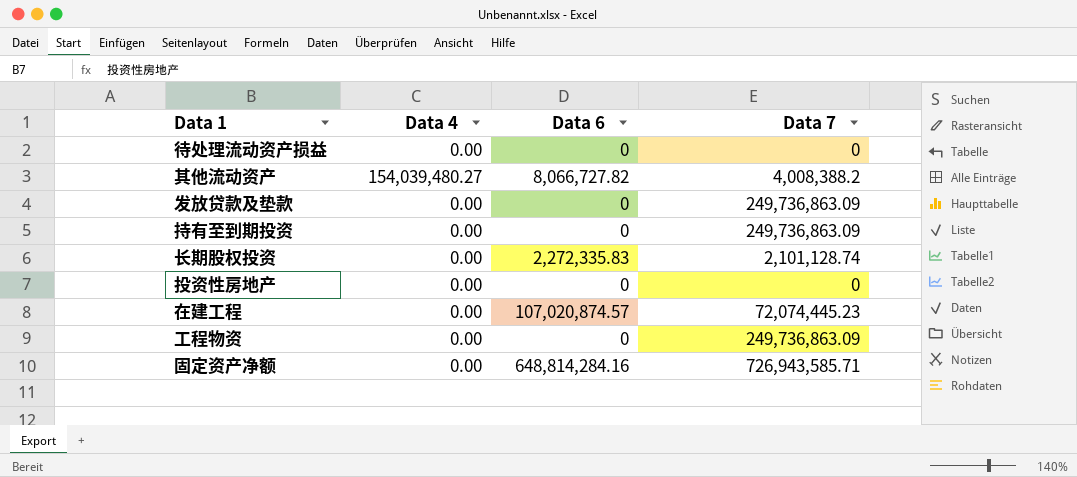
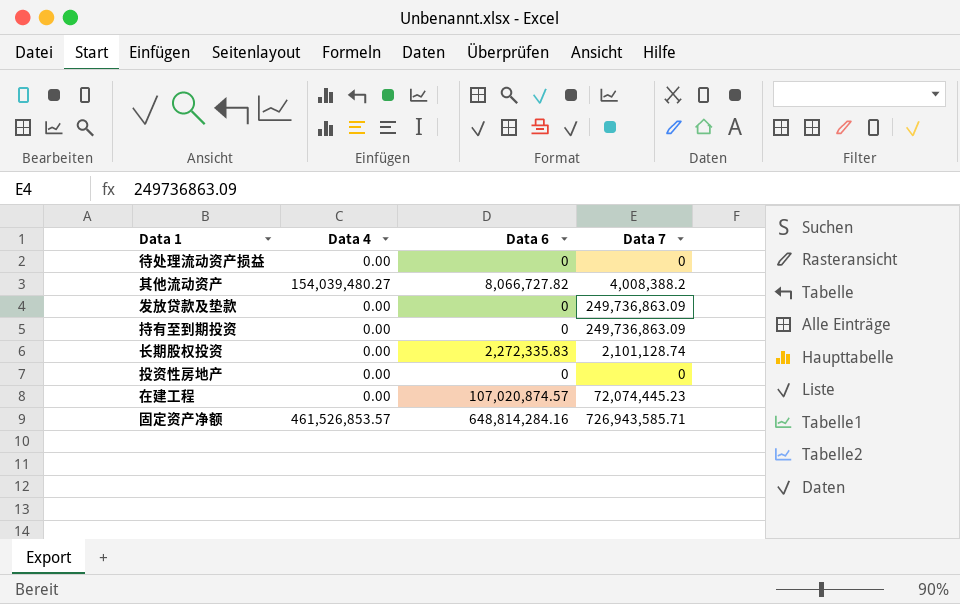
row 工程物资: 0.00 | 0 | 249,736,863.09 -> none
固定资产净额 | Data 4: 0.00 -> 461,526,853.57

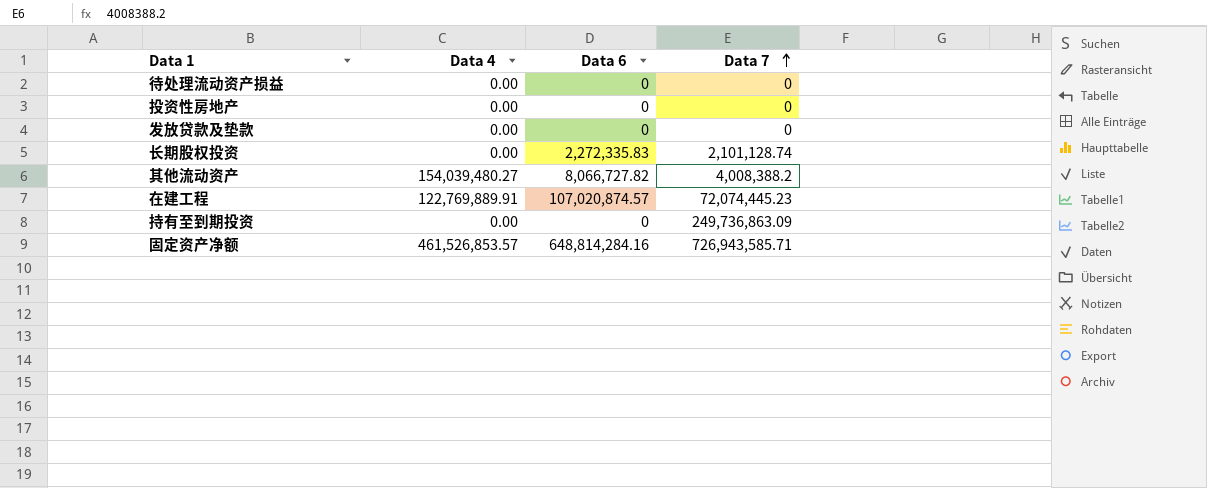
row order: none -> Data 7 ascending
发放贷款及垫款 | Data 7: 249,736,863.09 -> 0
在建工程 | Data 4: 0.00 -> 122,769,889.91

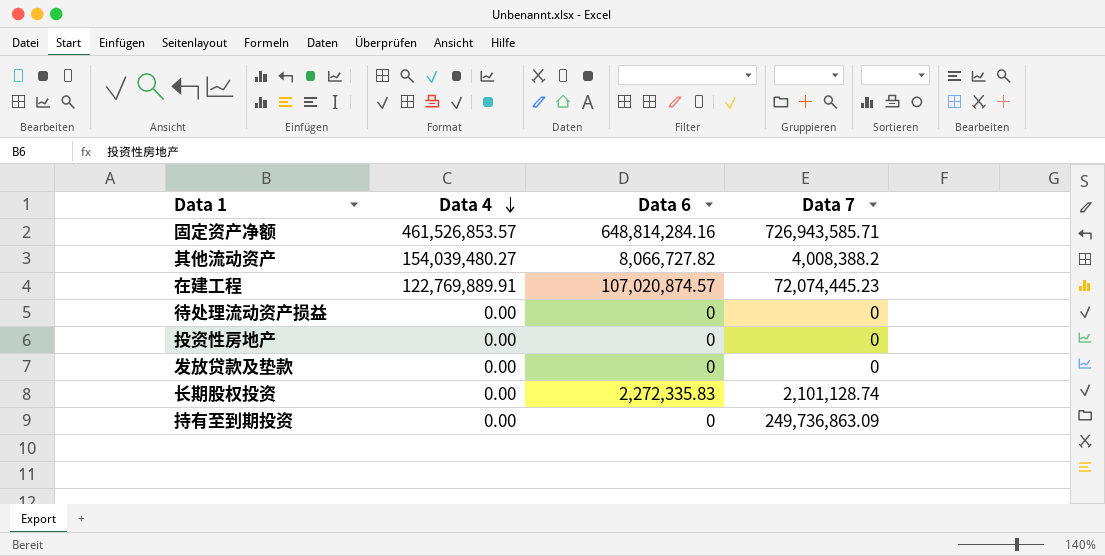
row order: Data 7 ascending -> Data 4 descending

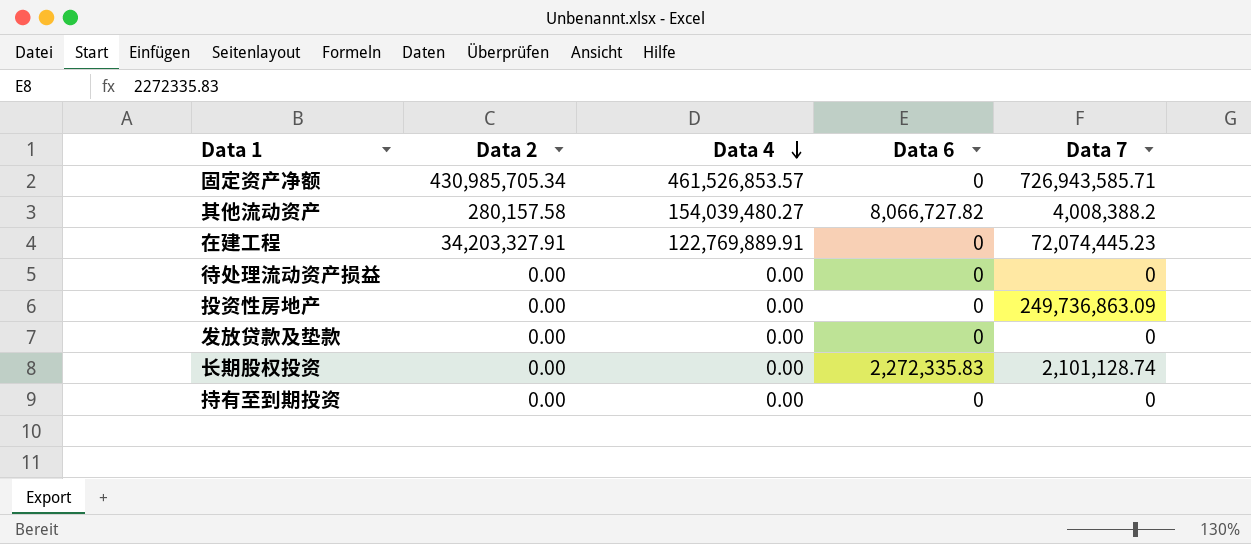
column Data 2 | position: none -> 2
固定资产净额 | Data 6: 648,814,284.16 -> 0
在建工程 | Data 6: 107,020,874.57 -> 0
投资性房地产 | Data 7: 0 -> 249,736,863.09
持有至到期投资 | Data 7: 249,736,863.09 -> 0

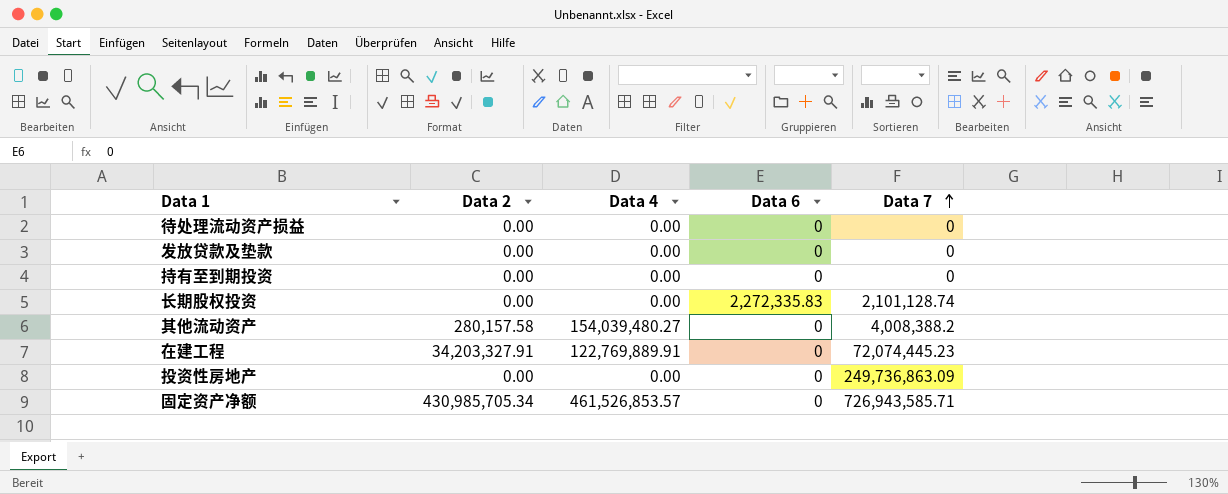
row order: Data 4 descending -> Data 7 ascending
其他流动资产 | Data 6: 8,066,727.82 -> 0

